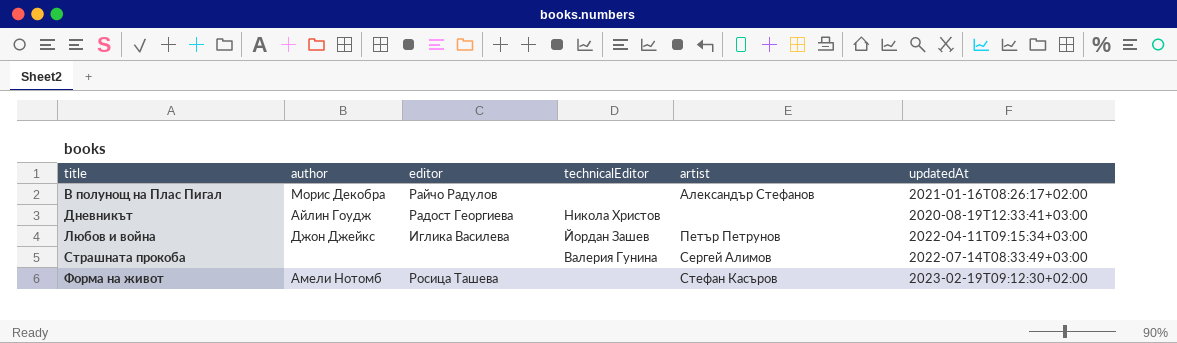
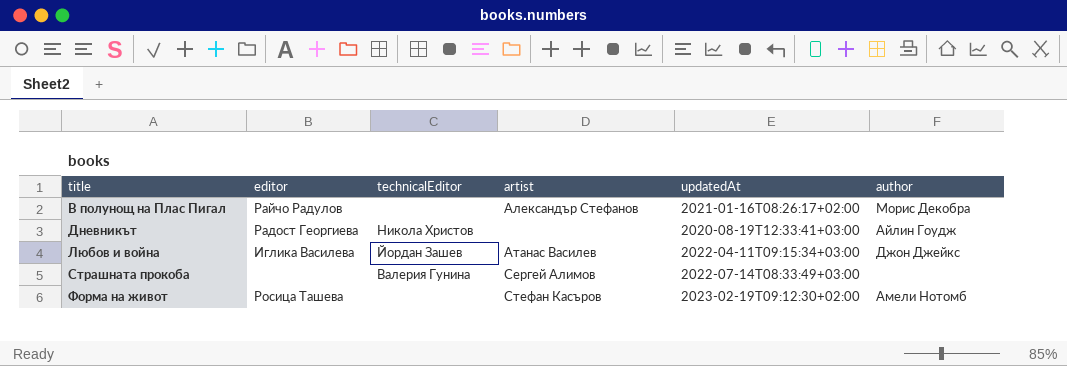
column author | position: 2 -> 6
Любов и война | artist: Петър Петрунов -> Атанас Василев

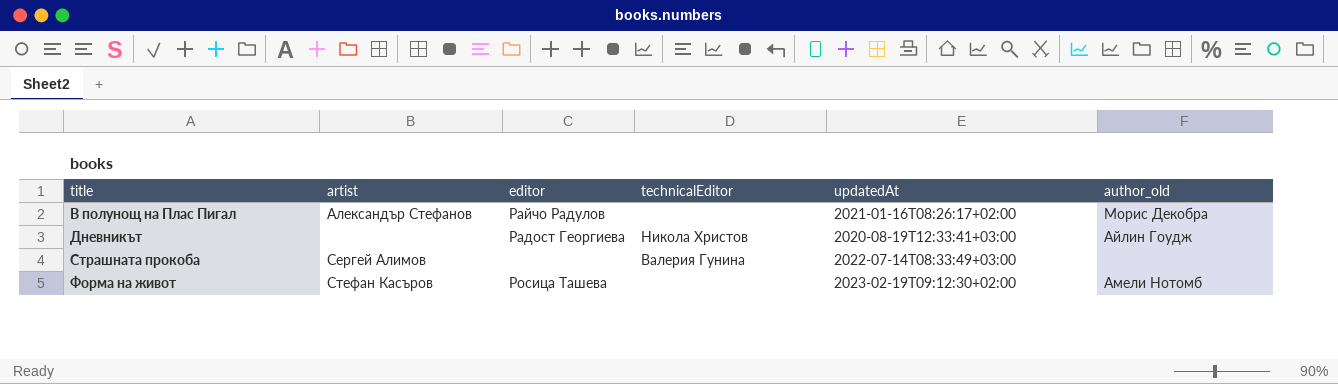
column artist | position: 4 -> 2
column name: author -> author_old
row Любов и война: Иглика Василева | Йордан Зашев | Атанас Василев | 2022-04-11T09:15:34+03:00 | Джон Джейкс -> none

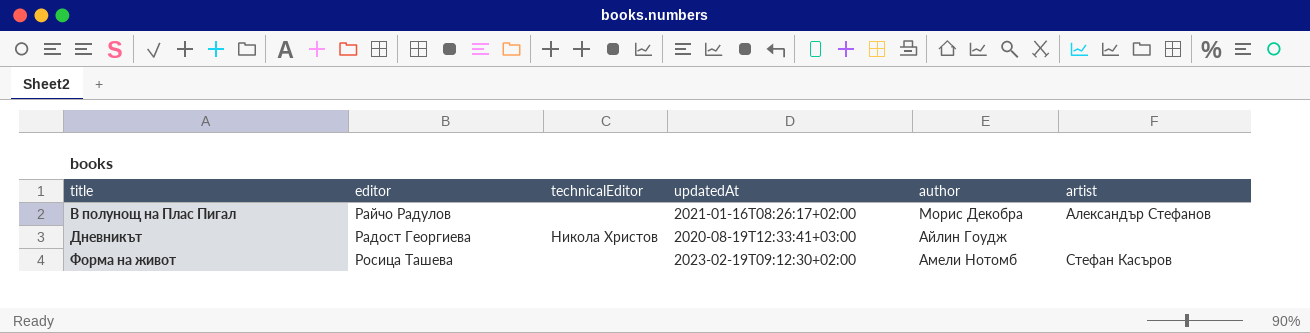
column name: author_old -> author
column artist | position: 2 -> 6
row Страшната прокоба: Сергей Алимов | none | Валерия Гунина | 2022-07-14T08:33:49+03:00 | none -> none

